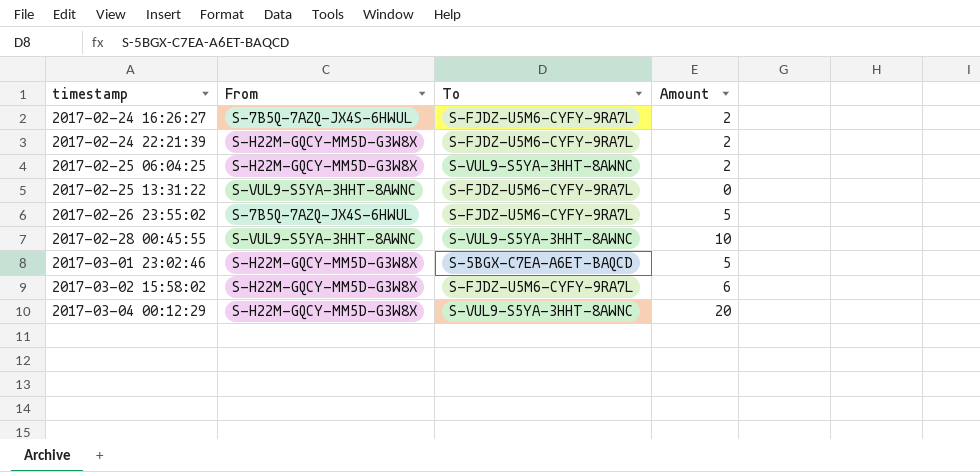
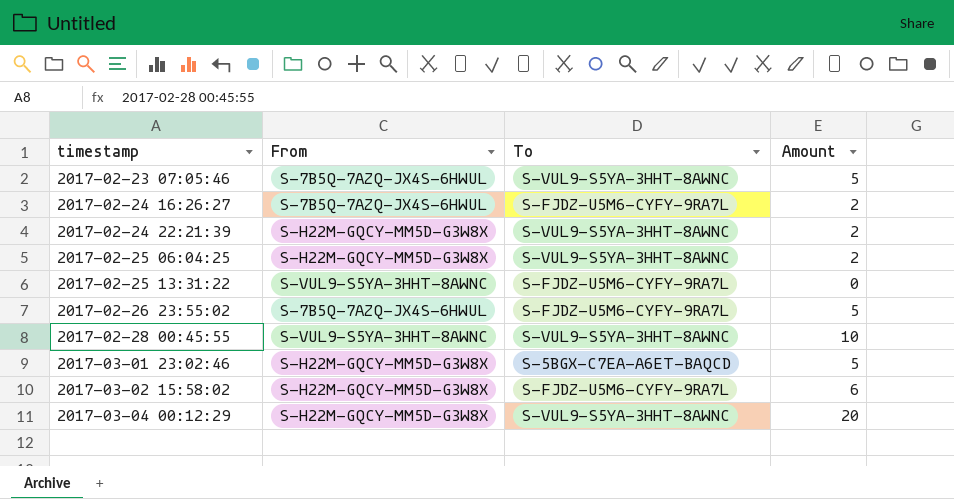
row 2017-02-23 07:05:46: none -> S-7B5Q-7AZQ-JX4S-6HWUL | S-VUL9-S5YA-3HHT-8AWNC | 5
2017-02-24 22:21:39 | To: S-FJDZ-U5M6-CYFY-9RA7L -> S-VUL9-S5YA-3HHT-8AWNC

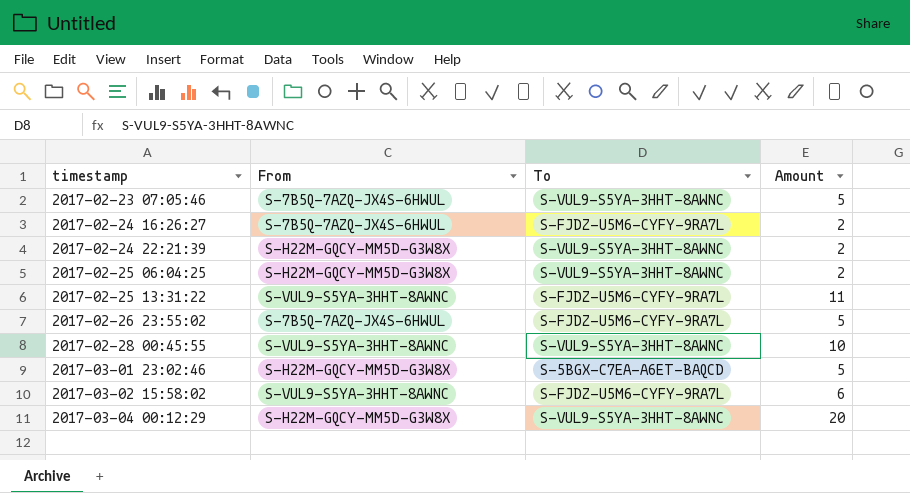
2017-02-25 13:31:22 | Amount: 0 -> 11
2017-03-02 15:58:02 | From: S-H22M-GQCY-MM5D-G3W8X -> S-VUL9-S5YA-3HHT-8AWNC

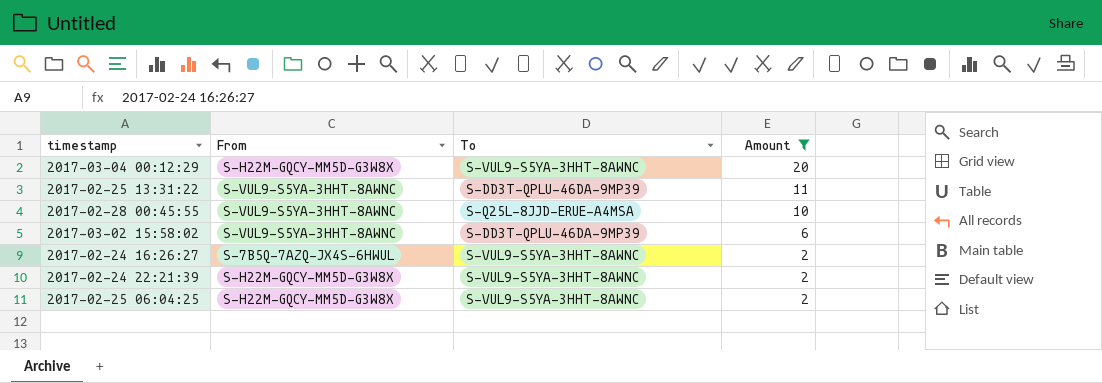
filter: none -> Amount != 5
row order: timestamp ascending -> Amount descending
2017-02-25 13:31:22 | To: S-FJDZ-U5M6-CYFY-9RA7L -> S-DD3T-QPLU-46DA-9MP39
2017-02-28 00:45:55 | To: S-VUL9-S5YA-3HHT-8AWNC -> S-Q25L-8JJD-ERUE-A4MSA
2017-03-02 15:58:02 | To: S-FJDZ-U5M6-CYFY-9RA7L -> S-DD3T-QPLU-46DA-9MP39
2017-02-24 16:26:27 | To: S-FJDZ-U5M6-CYFY-9RA7L -> S-VUL9-S5YA-3HHT-8AWNC

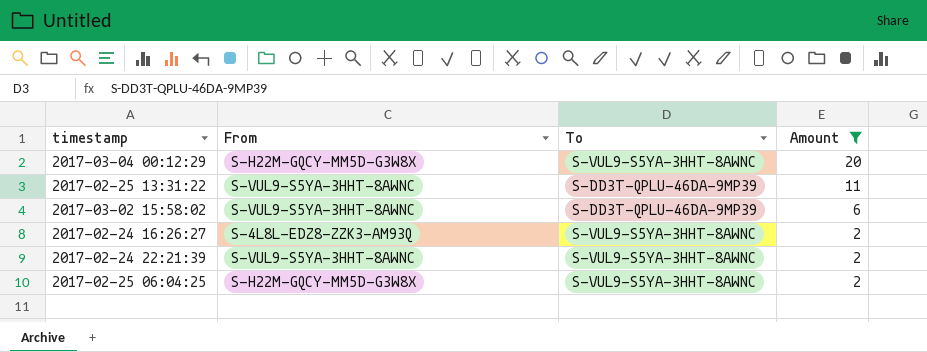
row 2017-02-28 00:45:55: S-VUL9-S5YA-3HHT-8AWNC | S-Q25L-8JJD-ERUE-A4MSA | 10 -> none
2017-02-24 16:26:27 | From: S-7B5Q-7AZQ-JX4S-6HWUL -> S-4L8L-EDZ8-ZZK3-AM93Q
2017-02-24 22:21:39 | From: S-H22M-GQCY-MM5D-G3W8X -> S-VUL9-S5YA-3HHT-8AWNC

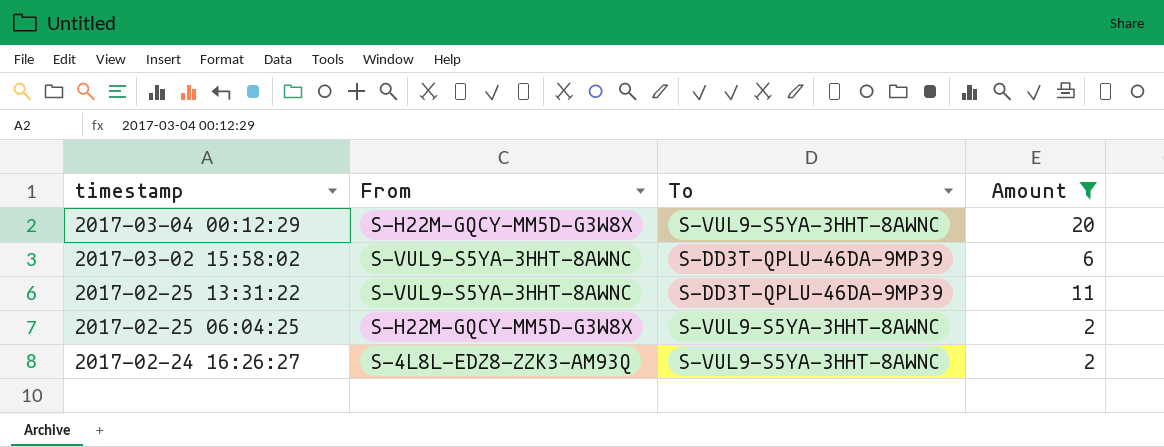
row order: Amount descending -> timestamp descending
row 2017-02-24 22:21:39: S-VUL9-S5YA-3HHT-8AWNC | S-VUL9-S5YA-3HHT-8AWNC | 2 -> none

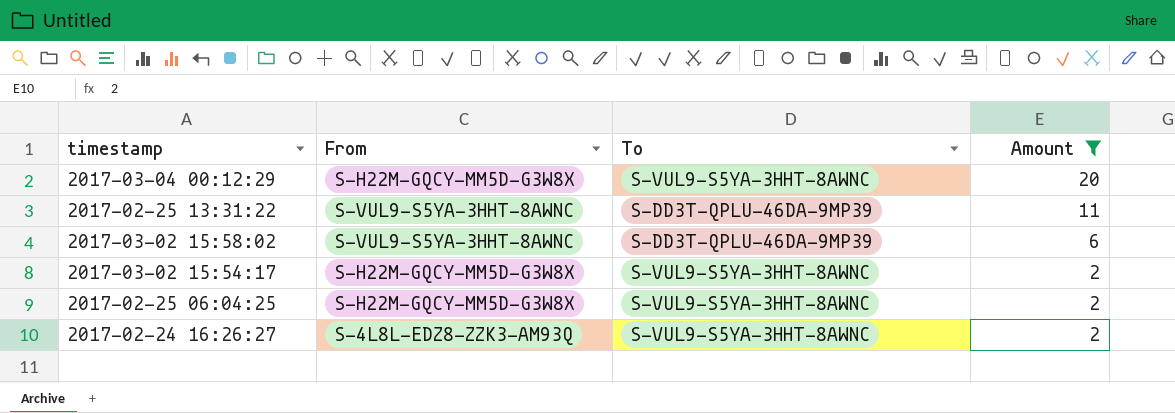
row order: timestamp descending -> Amount descending
row 2017-03-02 15:54:17: none -> S-H22M-GQCY-MM5D-G3W8X | S-VUL9-S5YA-3HHT-8AWNC | 2

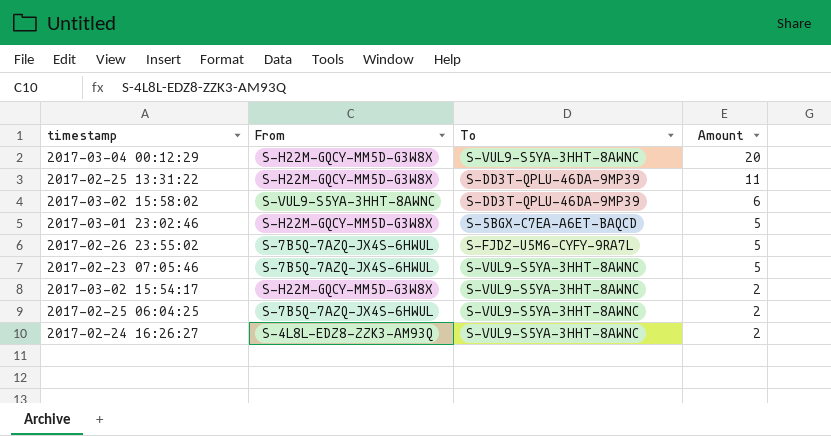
filter: Amount != 5 -> none
2017-02-25 13:31:22 | From: S-VUL9-S5YA-3HHT-8AWNC -> S-H22M-GQCY-MM5D-G3W8X
2017-02-25 06:04:25 | From: S-H22M-GQCY-MM5D-G3W8X -> S-7B5Q-7AZQ-JX4S-6HWUL

